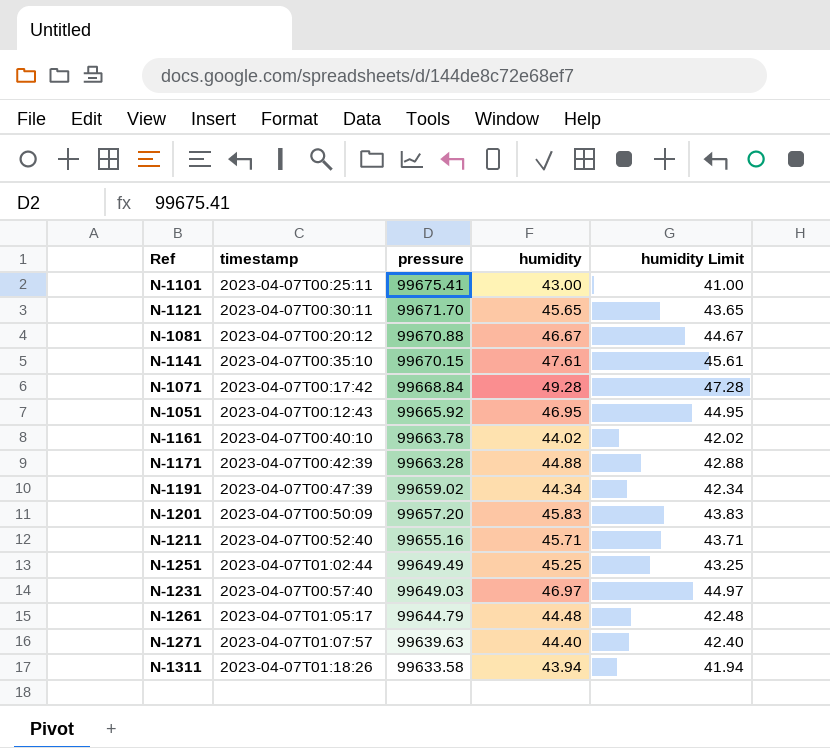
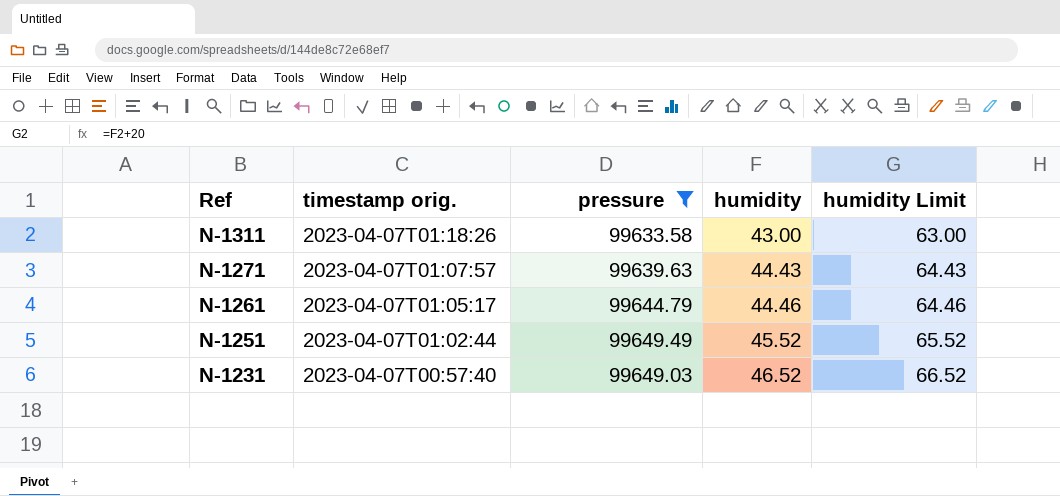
filter: none -> pressure <= 99649.49
row order: pressure descending -> Ref descending
column name: timestamp -> timestamp orig.
column humidity Limit | formula: [humidity] - 2 -> [humidity] + 20
N-1311 | humidity: 43.94 -> 43.00
N-1271 | humidity: 44.40 -> 44.43
N-1261 | humidity: 44.48 -> 44.46
N-1251 | humidity: 45.25 -> 45.52
N-1231 | humidity: 46.97 -> 46.52

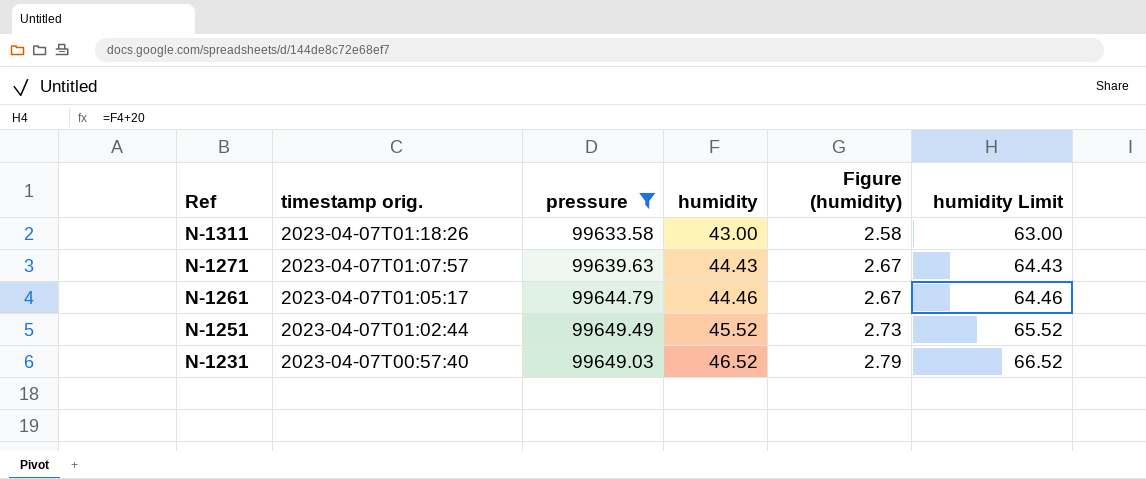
column Figure (humidity) | formula: none -> [humidity] * 0.06

